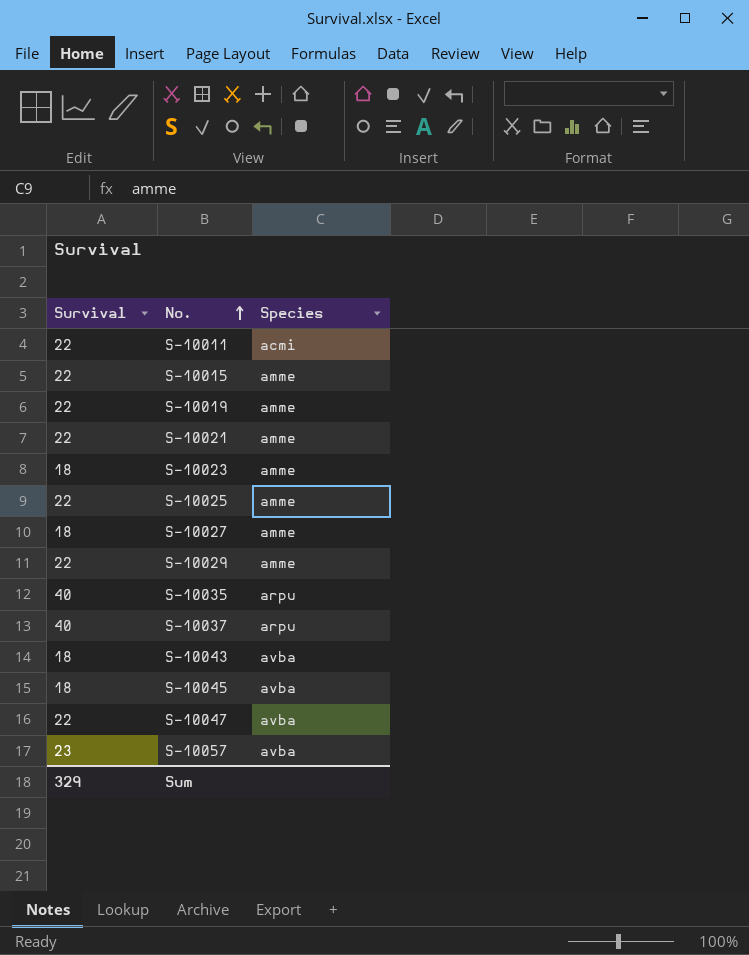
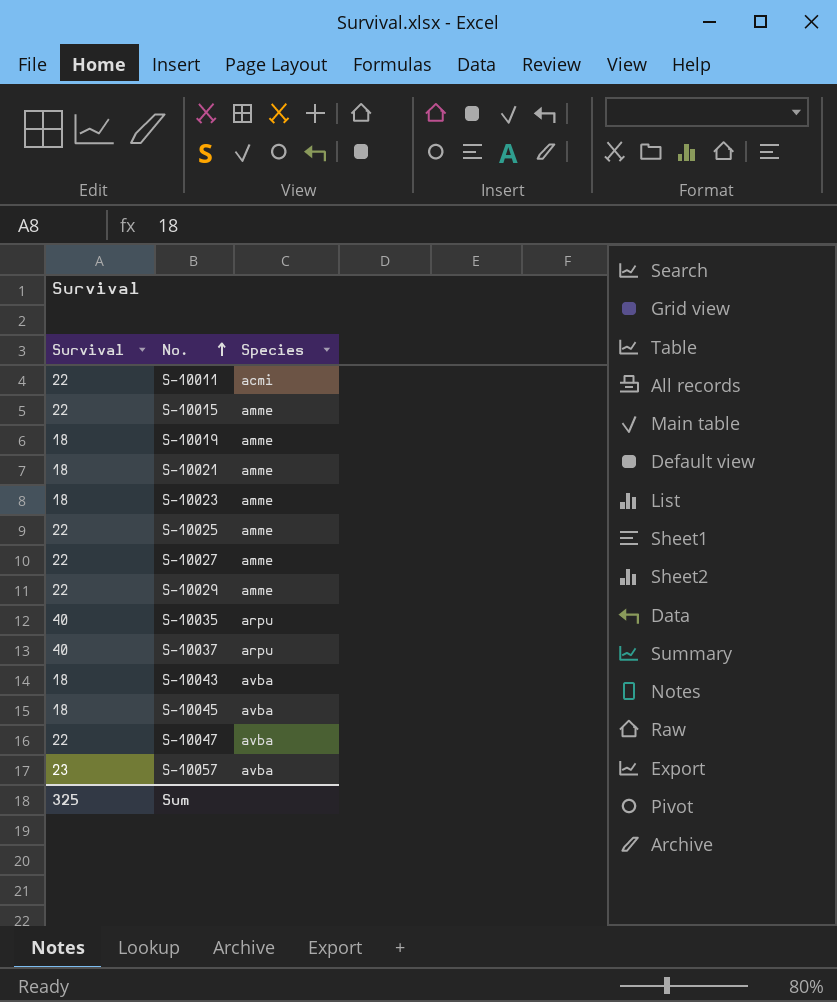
S-10019 | Survival: 22 -> 18
S-10021 | Survival: 22 -> 18
S-10027 | Survival: 18 -> 22
Sum | Survival: 329 -> 325

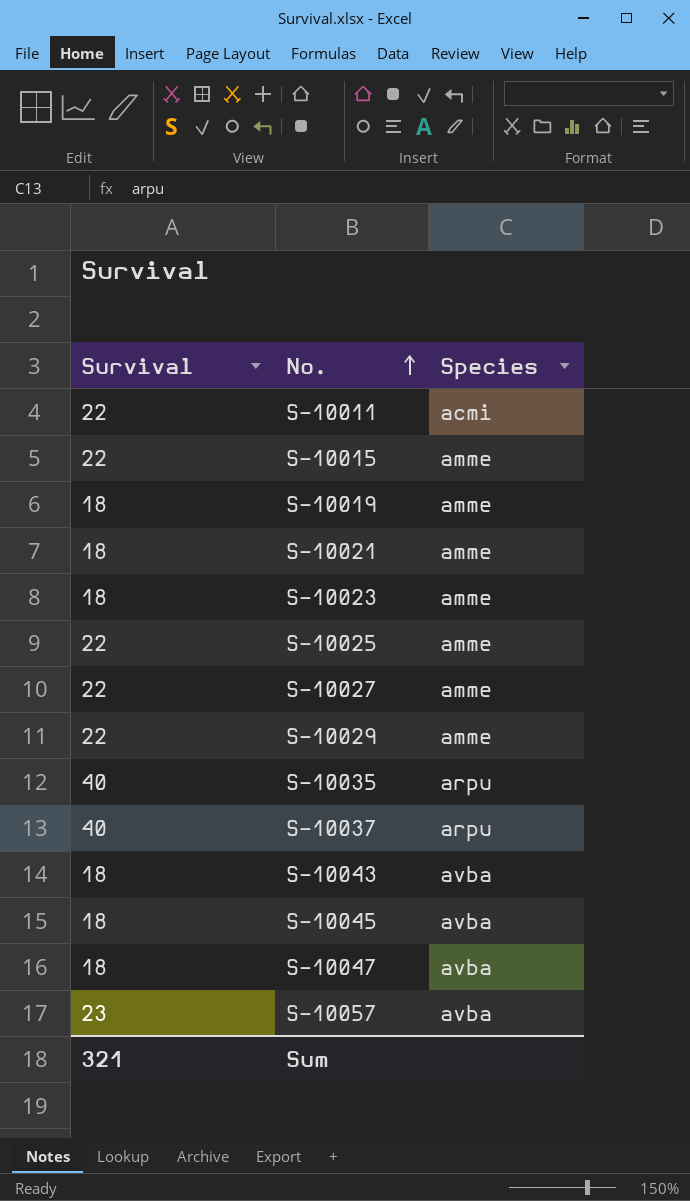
S-10047 | Survival: 22 -> 18
Sum | Survival: 325 -> 321

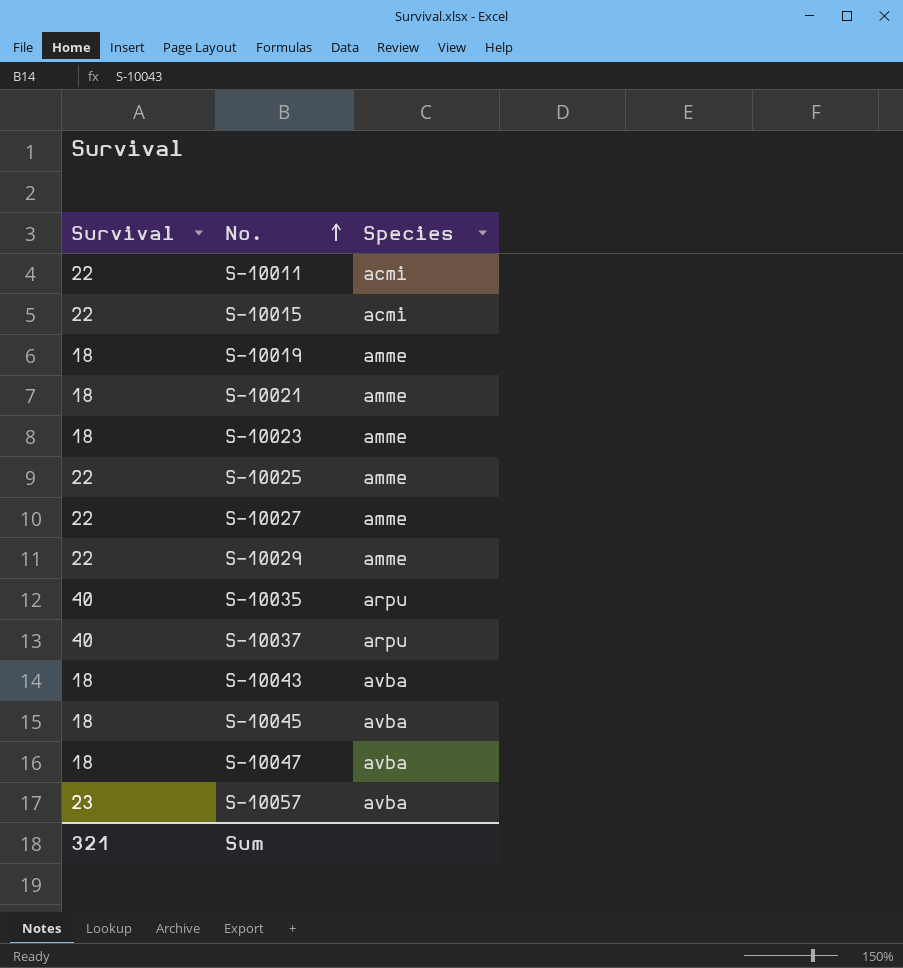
S-10015 | Species: amme -> acmi

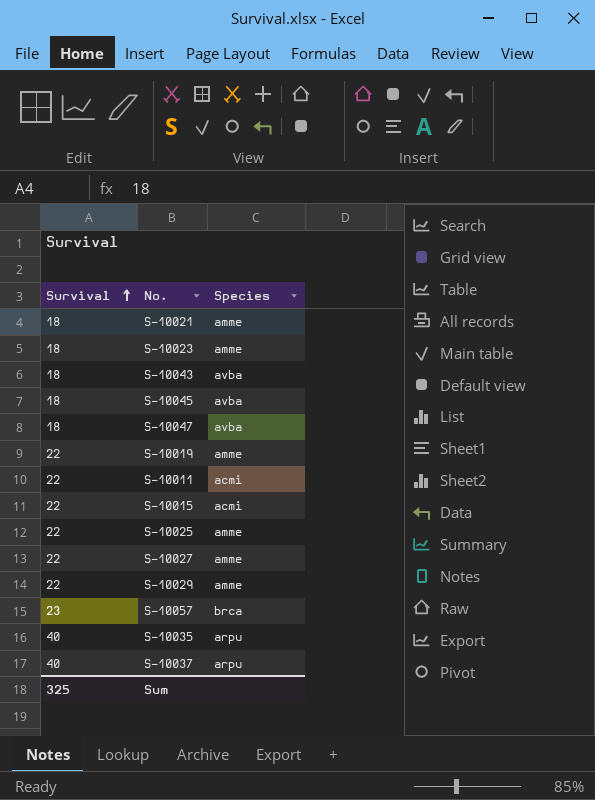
row order: No. ascending -> Survival ascending
S-10019 | Survival: 18 -> 22
S-10057 | Species: avba -> brca
Sum | Survival: 321 -> 325

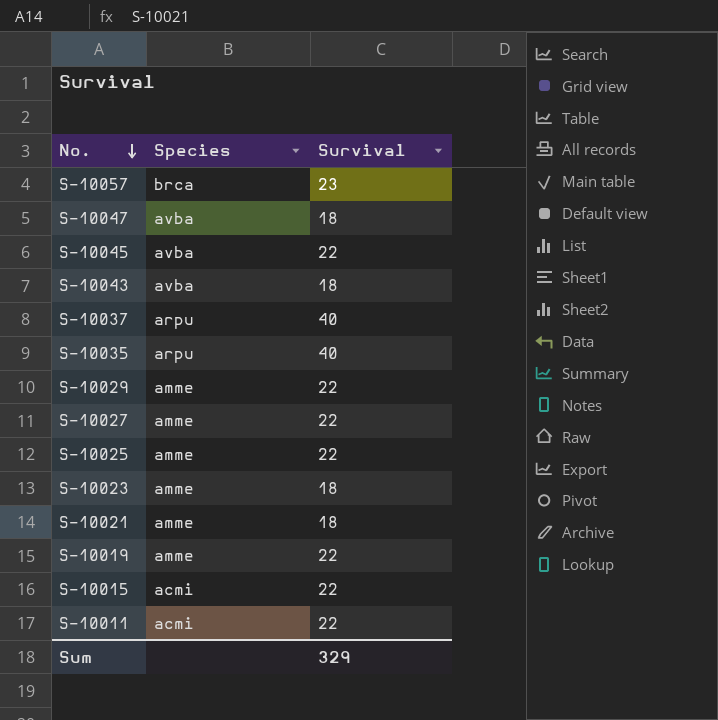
row order: Survival ascending -> No. descending
column Survival | position: 1 -> 3
S-10045 | Survival: 18 -> 22
Sum | Survival: 325 -> 329

